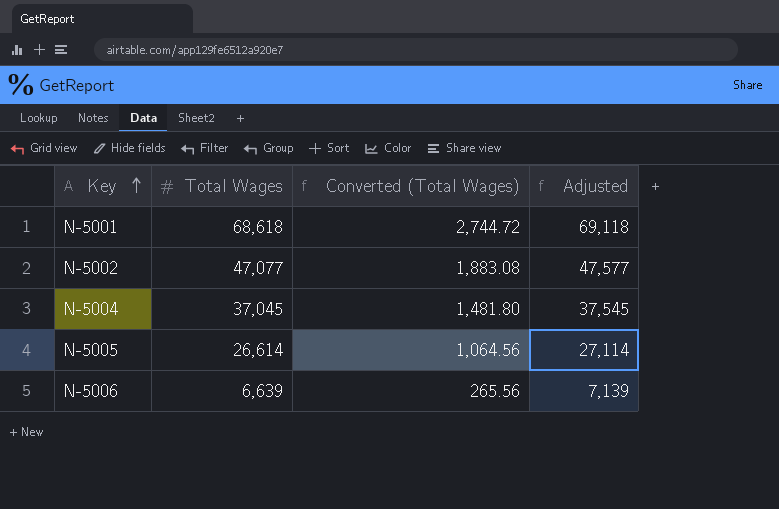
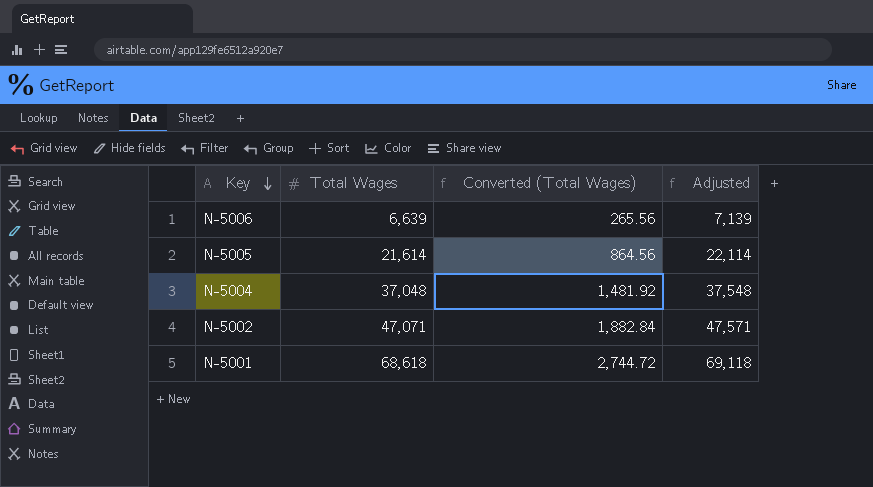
row order: Key ascending -> Key descending
N-5005 | Total Wages: 26,614 -> 21,614
N-5005 | Converted (Total Wages): 1,064.56 -> 864.56
N-5005 | Adjusted: 27,114 -> 22,114
N-5004 | Total Wages: 37,045 -> 37,048
N-5004 | Converted (Total Wages): 1,481.80 -> 1,481.92
N-5004 | Adjusted: 37,545 -> 37,548
N-5002 | Total Wages: 47,077 -> 47,071
N-5002 | Converted (Total Wages): 1,883.08 -> 1,882.84
N-5002 | Adjusted: 47,577 -> 47,571

